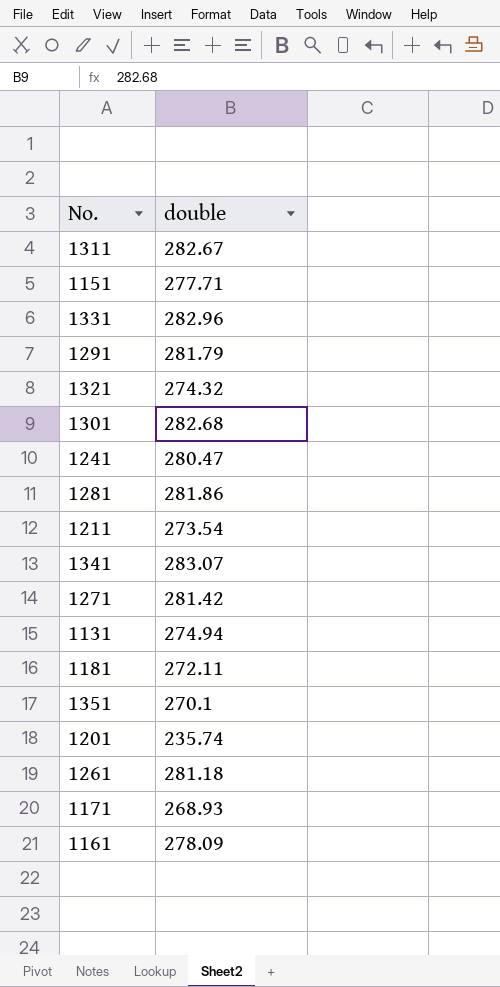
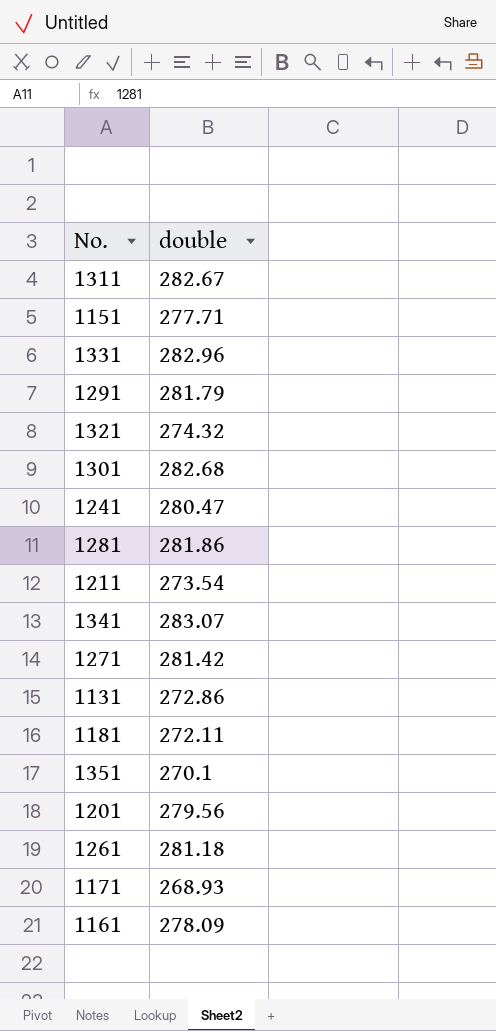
1131 | double: 274.94 -> 272.86
1201 | double: 235.74 -> 279.56

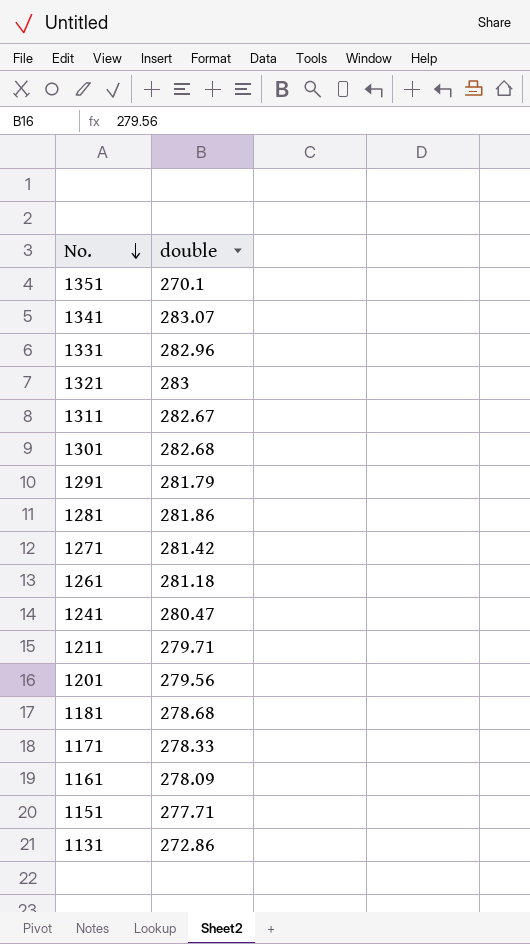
row order: none -> No. descending
1321 | double: 274.32 -> 283
1211 | double: 273.54 -> 279.71
1181 | double: 272.11 -> 278.68
1171 | double: 268.93 -> 278.33

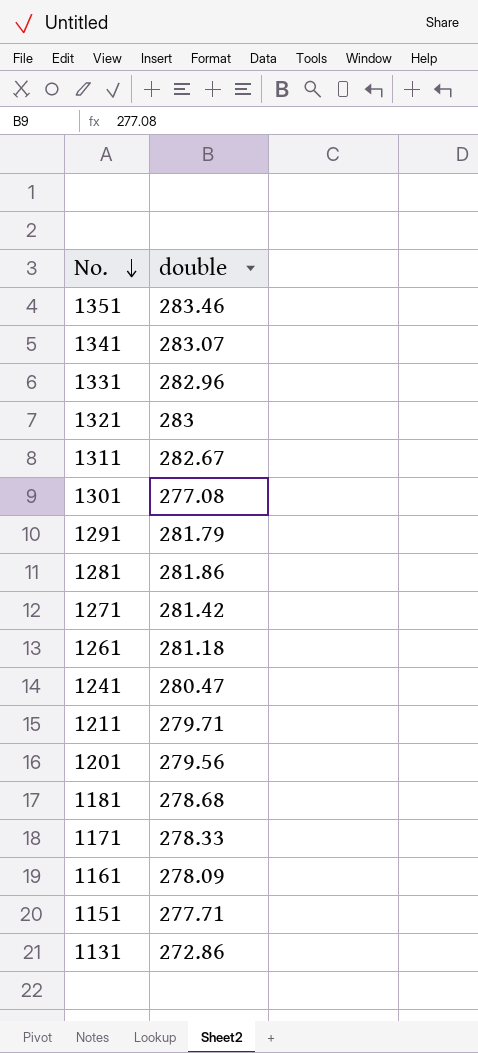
1351 | double: 270.1 -> 283.46
1301 | double: 282.68 -> 277.08

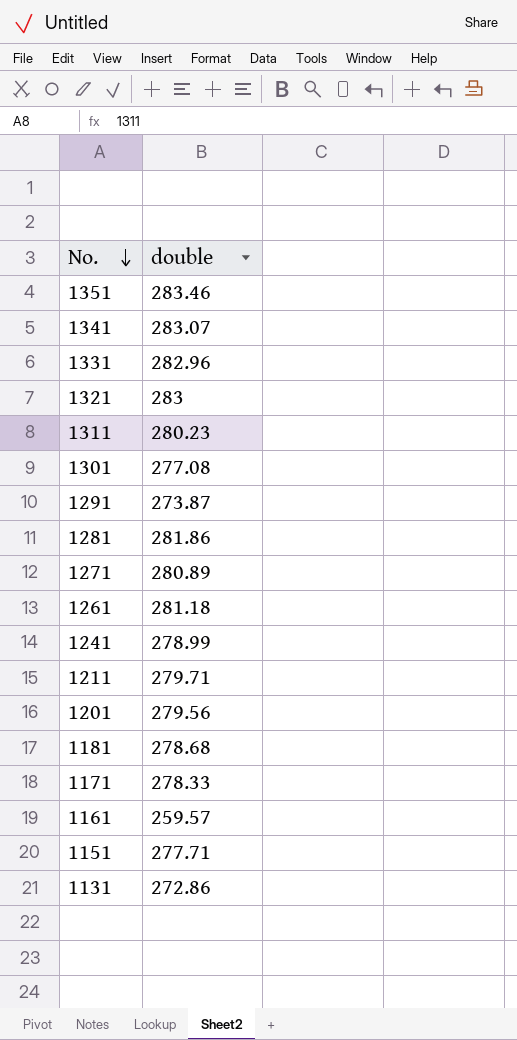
1311 | double: 282.67 -> 280.23
1291 | double: 281.79 -> 273.87
1271 | double: 281.42 -> 280.89
1241 | double: 280.47 -> 278.99
1161 | double: 278.09 -> 259.57

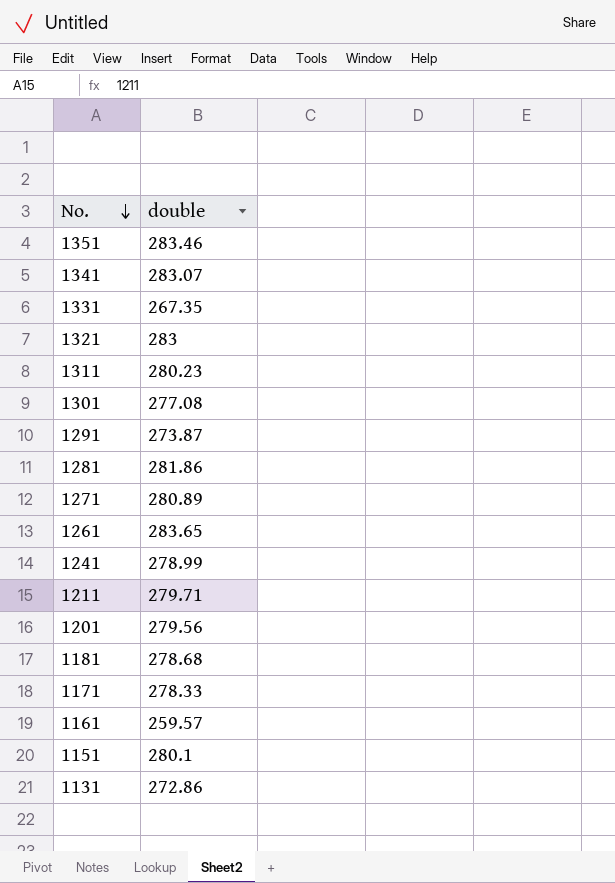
1331 | double: 282.96 -> 267.35
1261 | double: 281.18 -> 283.65
1151 | double: 277.71 -> 280.1

